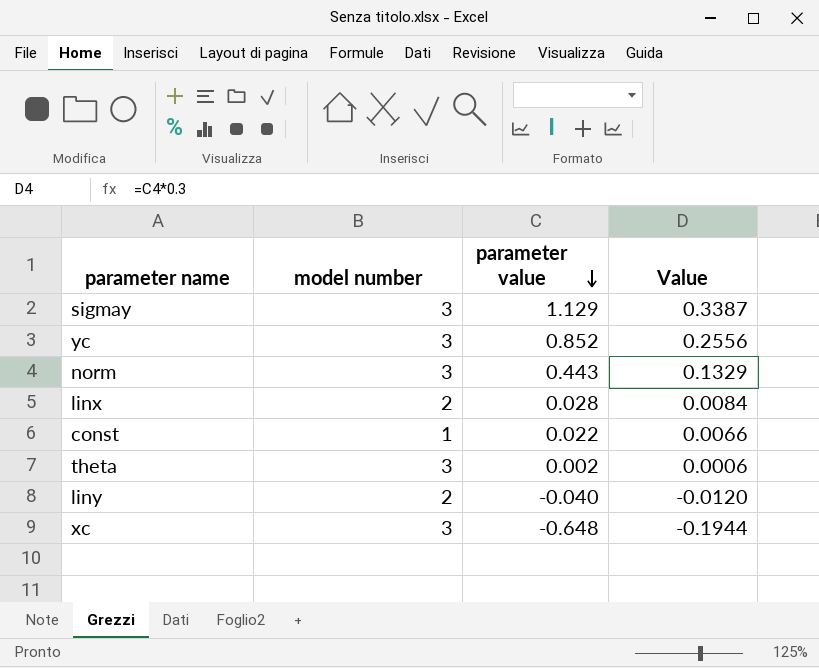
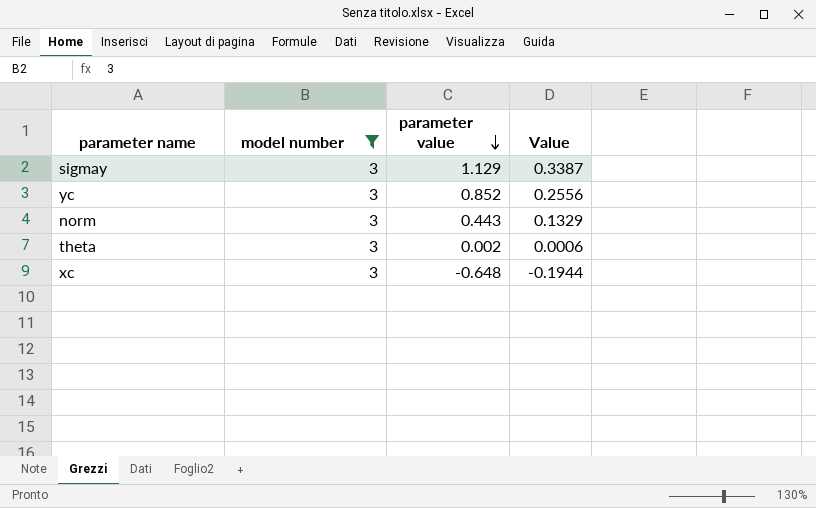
filter: none -> model number = 3

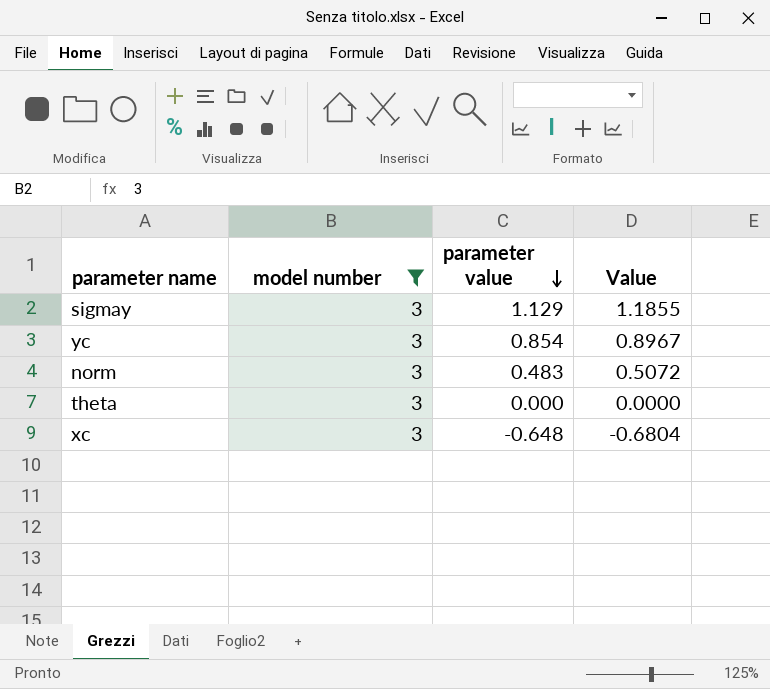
column Value | formula: [parameter value] * 0.3 -> [parameter value] * 1.05
yc | parameter value: 0.852 -> 0.854
norm | parameter value: 0.443 -> 0.483
theta | parameter value: 0.002 -> 0.000

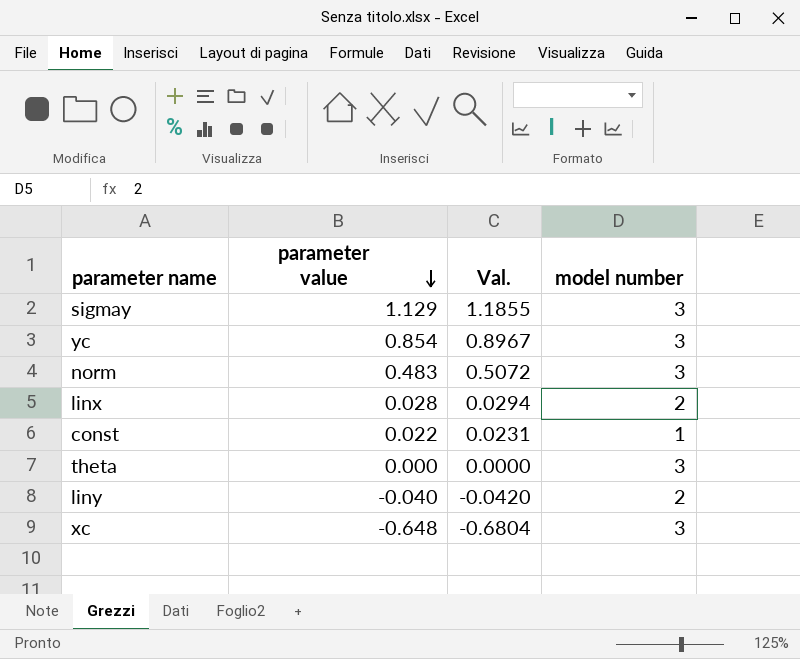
filter: model number = 3 -> none
column name: Value -> Val.
column model number | position: 2 -> 4

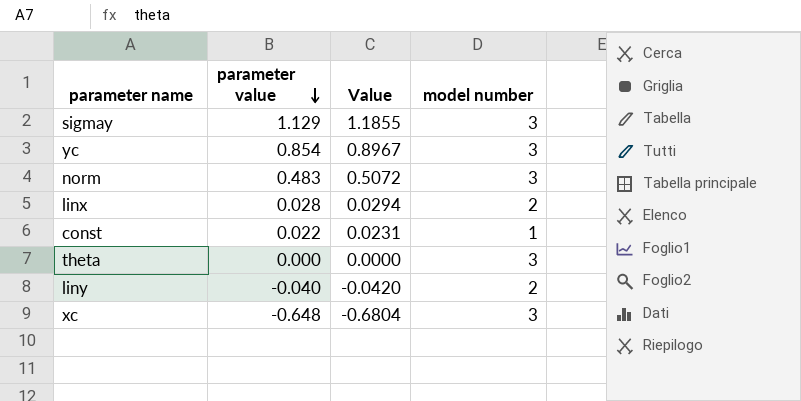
column name: Val. -> Value

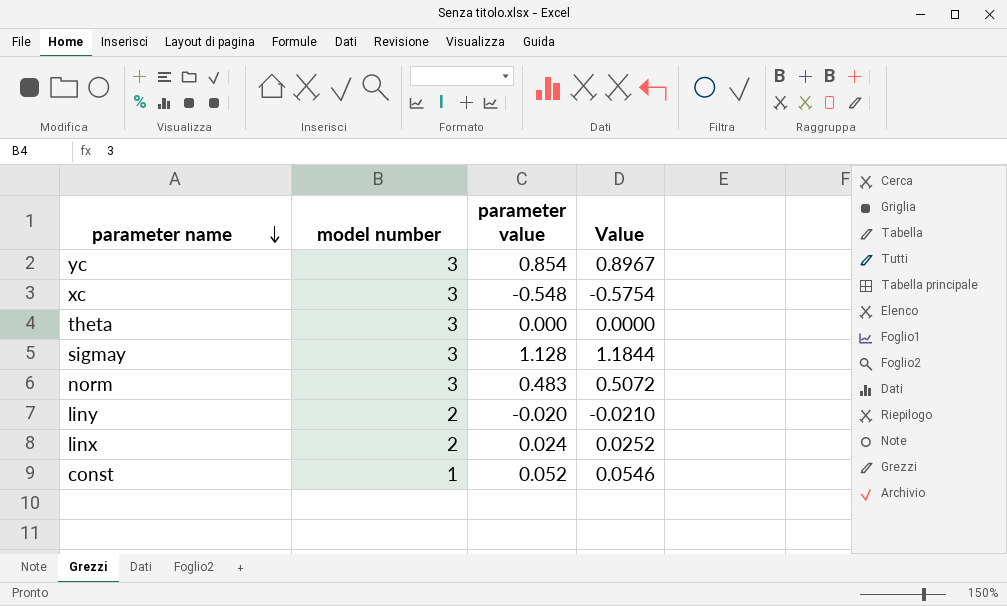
row order: parameter value descending -> parameter name descending
column model number | position: 4 -> 2
xc | parameter value: -0.648 -> -0.548
xc | Value: -0.6804 -> -0.5754
sigmay | parameter value: 1.129 -> 1.128
sigmay | Value: 1.1855 -> 1.1844
liny | parameter value: -0.040 -> -0.020
liny | Value: -0.0420 -> -0.0210
linx | parameter value: 0.028 -> 0.024
linx | Value: 0.0294 -> 0.0252
const | parameter value: 0.022 -> 0.052
const | Value: 0.0231 -> 0.0546

